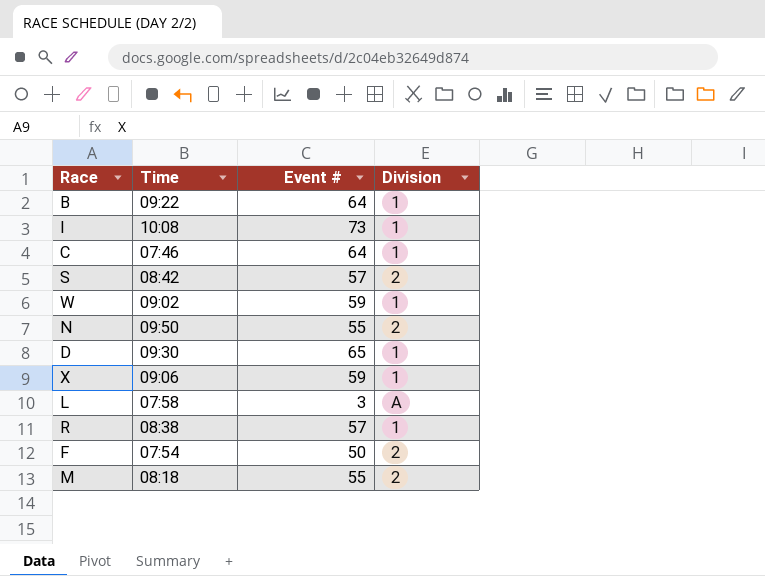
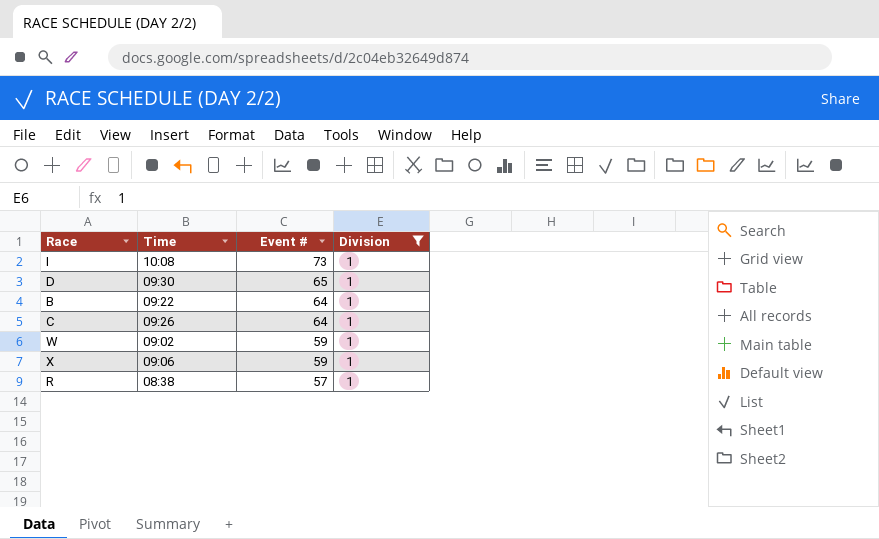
filter: none -> Division = 1
row order: none -> Event # descending
C | Time: 07:46 -> 09:26

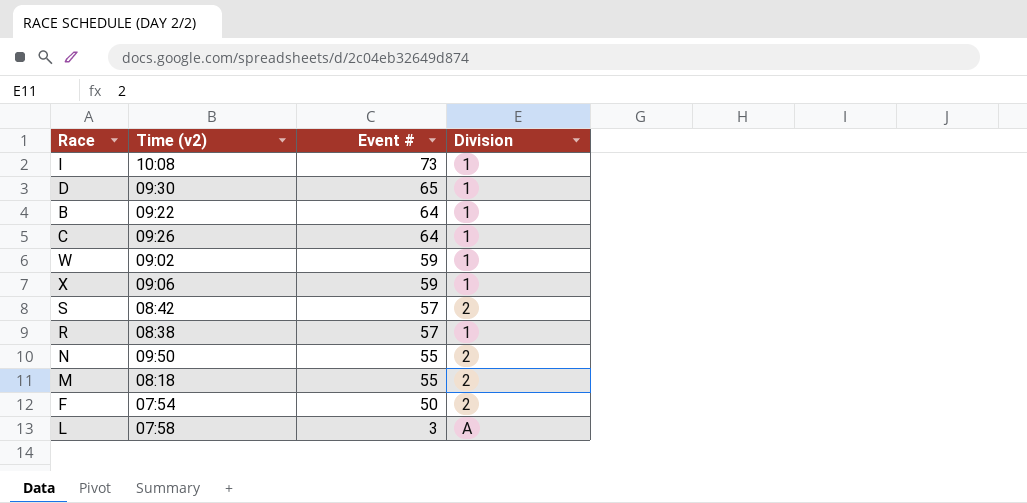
filter: Division = 1 -> none
column name: Time -> Time (v2)

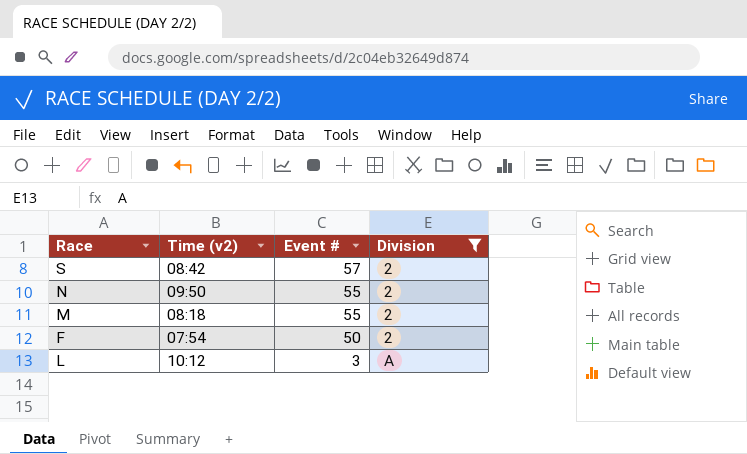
filter: none -> Division != 1
L | Time (v2): 07:58 -> 10:12

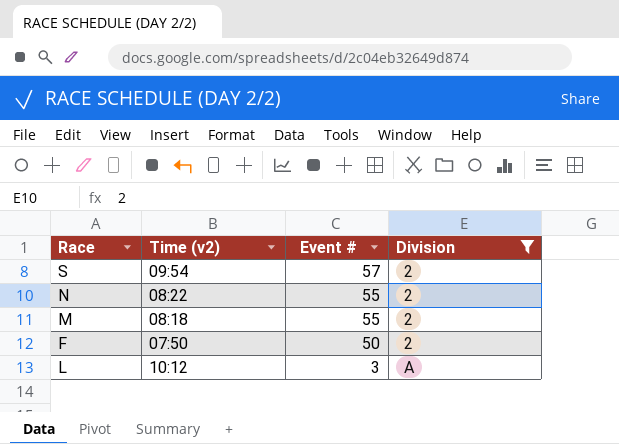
S | Time (v2): 08:42 -> 09:54
N | Time (v2): 09:50 -> 08:22
F | Time (v2): 07:54 -> 07:50

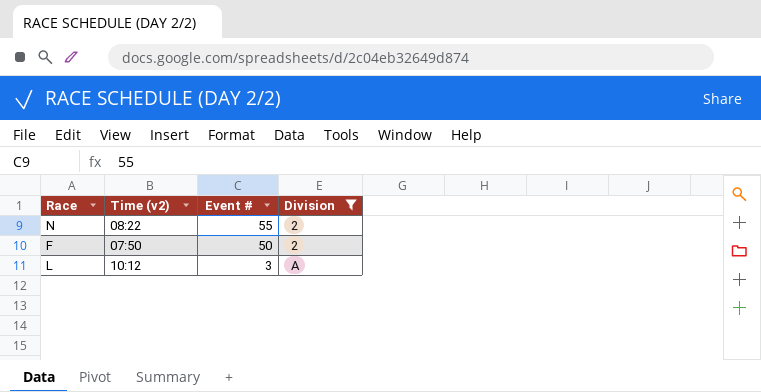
row S: 09:54 | 57 | 2 -> none
row M: 08:18 | 55 | 2 -> none

